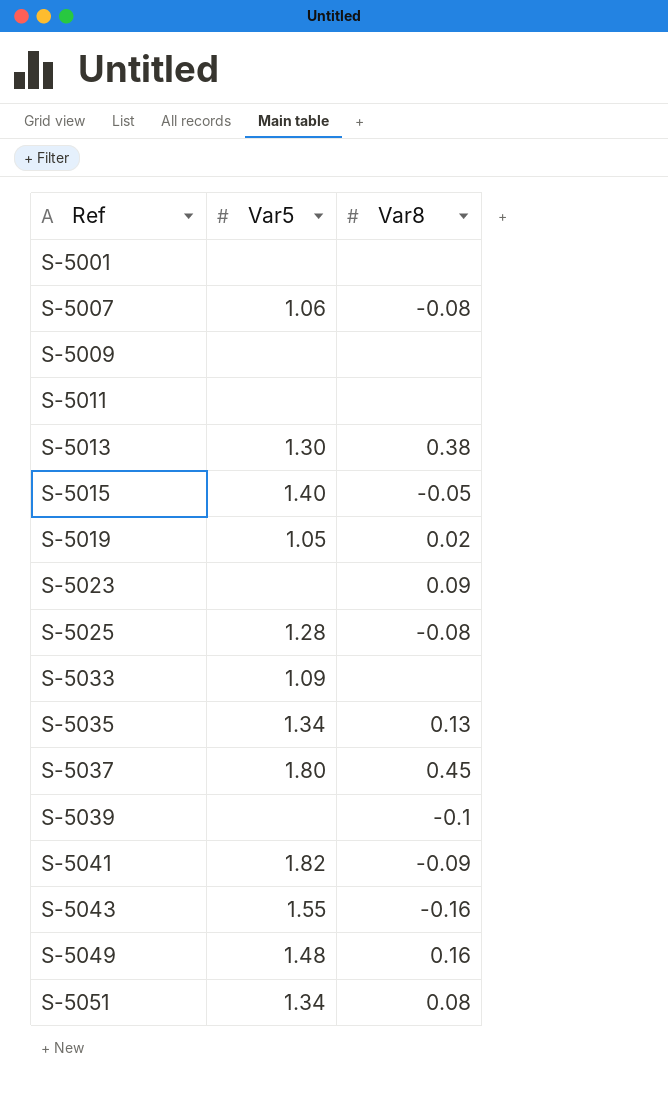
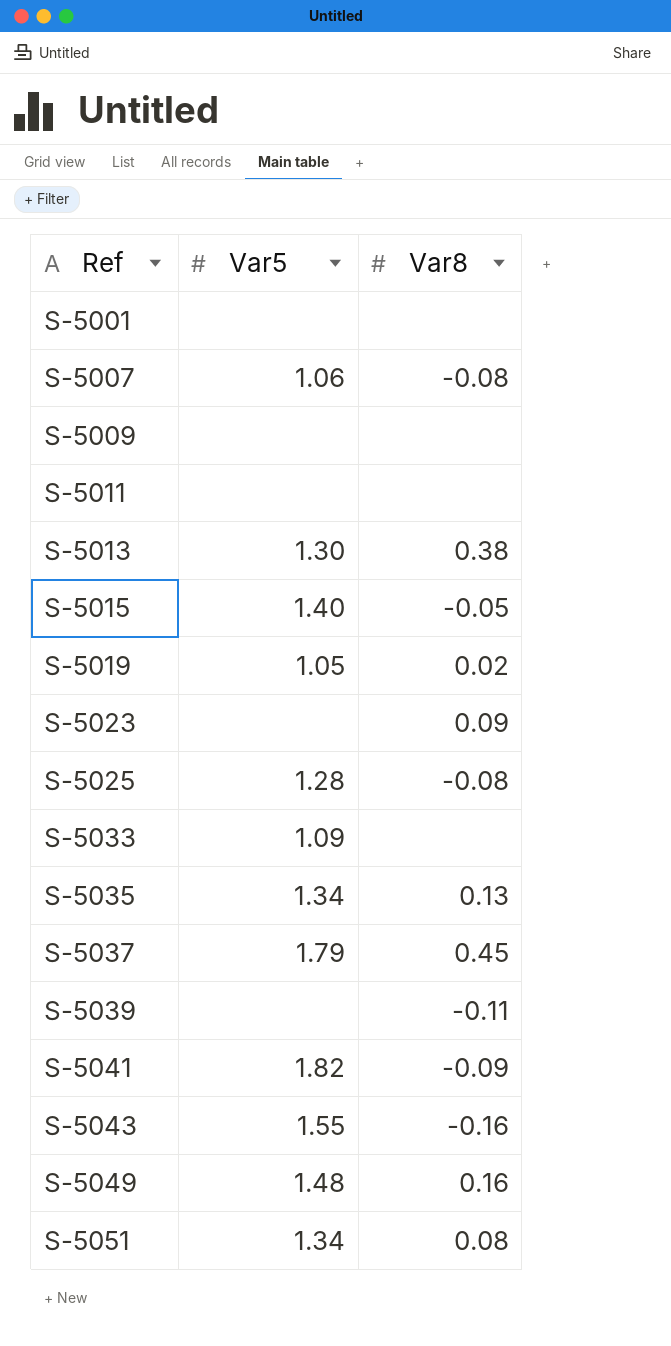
S-5037 | Var5: 1.80 -> 1.79
S-5039 | Var8: -0.1 -> -0.11

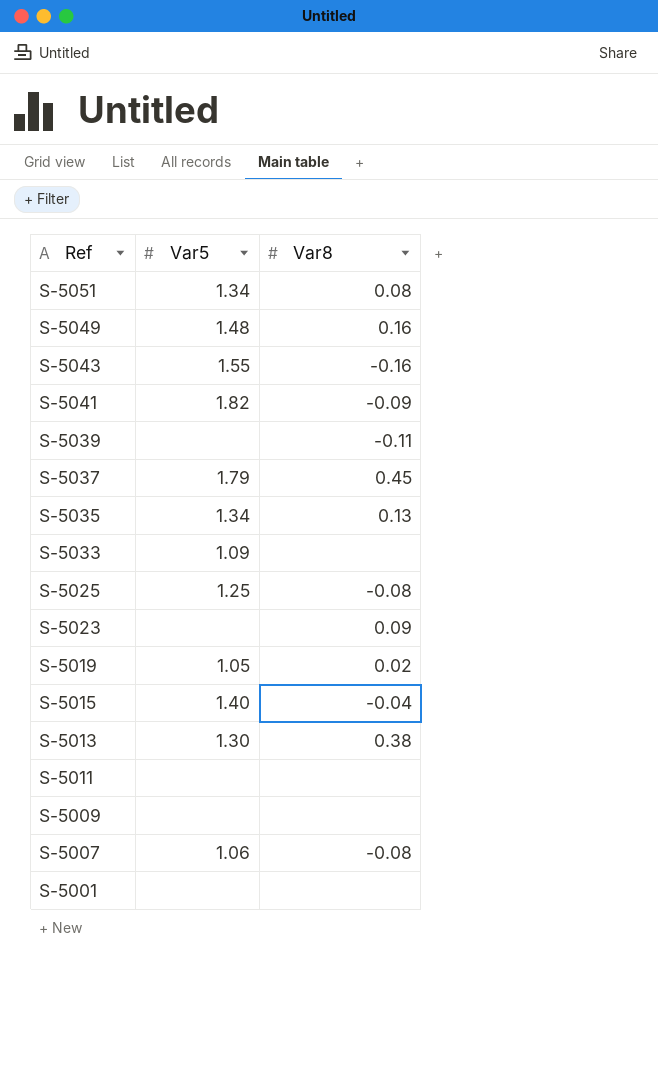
row order: Ref ascending -> Ref descending
S-5025 | Var5: 1.28 -> 1.25
S-5015 | Var8: -0.05 -> -0.04

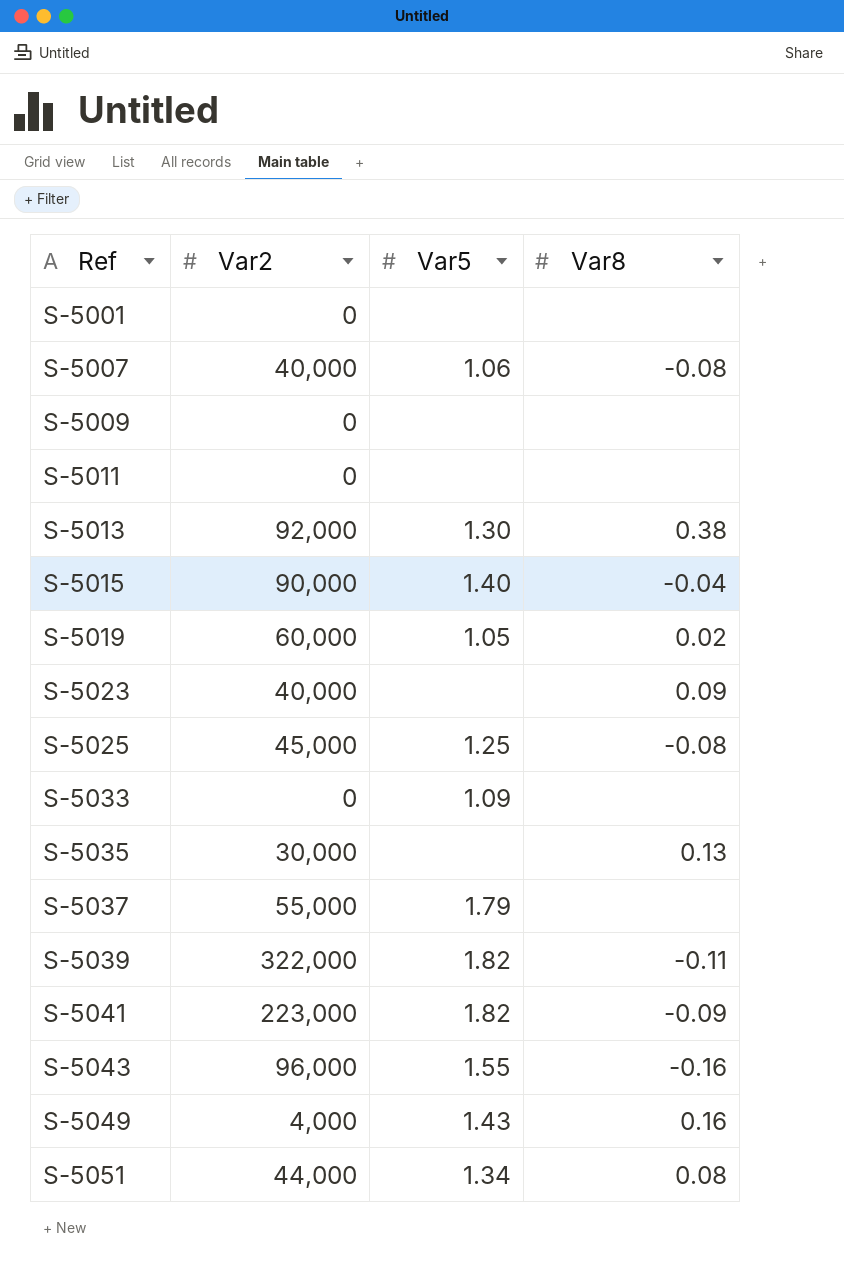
row order: Ref descending -> Ref ascending
column Var2 | position: none -> 2
S-5035 | Var5: 1.34 -> none
S-5037 | Var8: 0.45 -> none
S-5039 | Var5: none -> 1.82
S-5049 | Var5: 1.48 -> 1.43

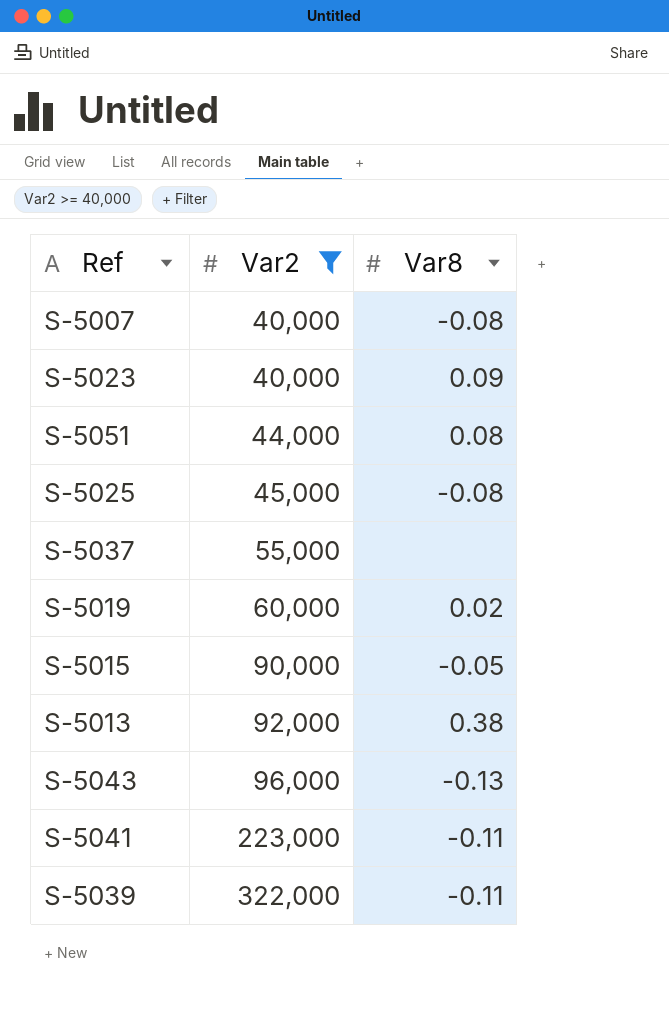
filter: none -> Var2 >= 40,000
row order: Ref ascending -> Var2 ascending
column Var5 | position: 3 -> none
S-5015 | Var8: -0.04 -> -0.05
S-5043 | Var8: -0.16 -> -0.13
S-5041 | Var8: -0.09 -> -0.11

